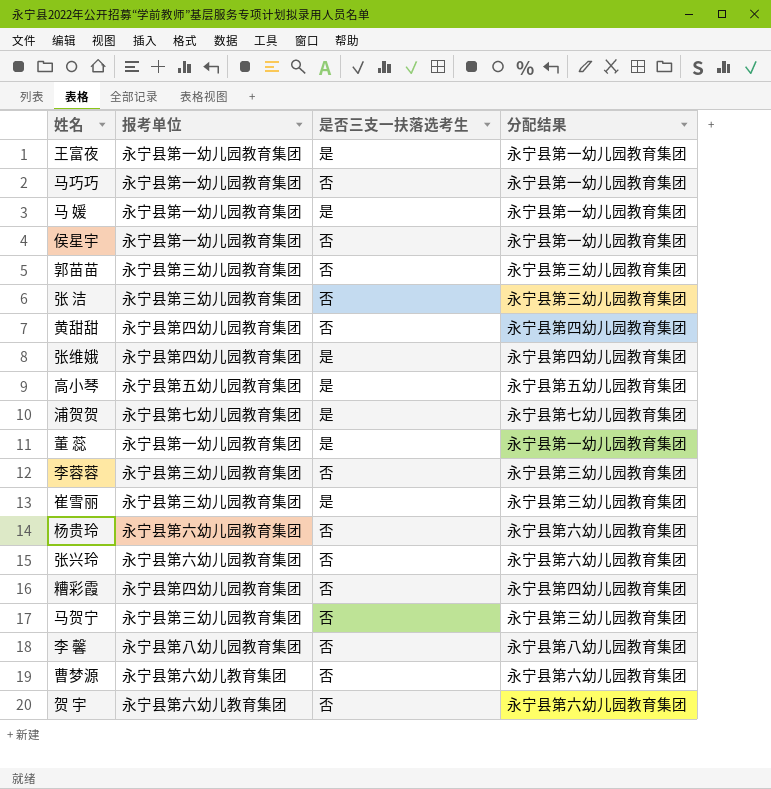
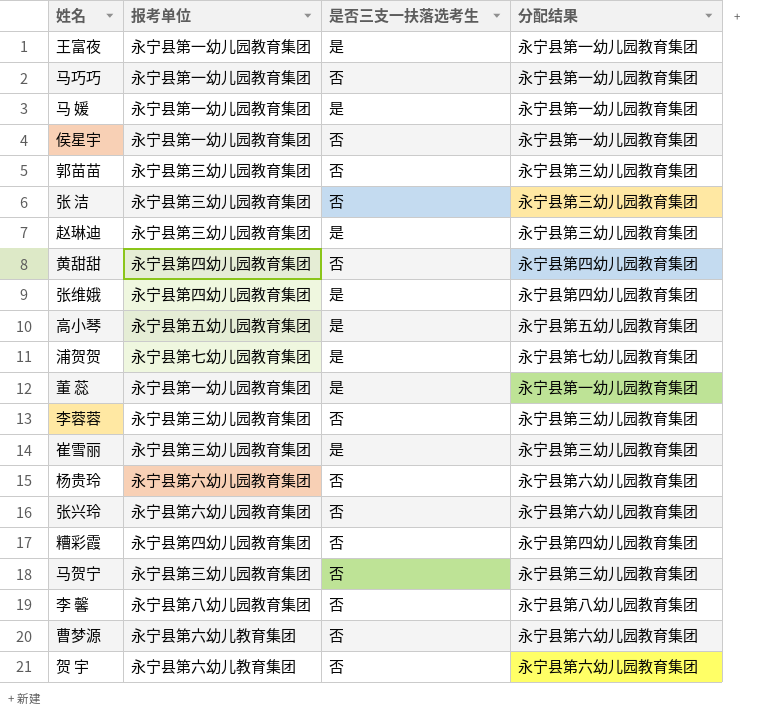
row 赵琳迪: none -> 永宁县第三幼儿园教育集团 | 是 | 永宁县第三幼儿园教育集团

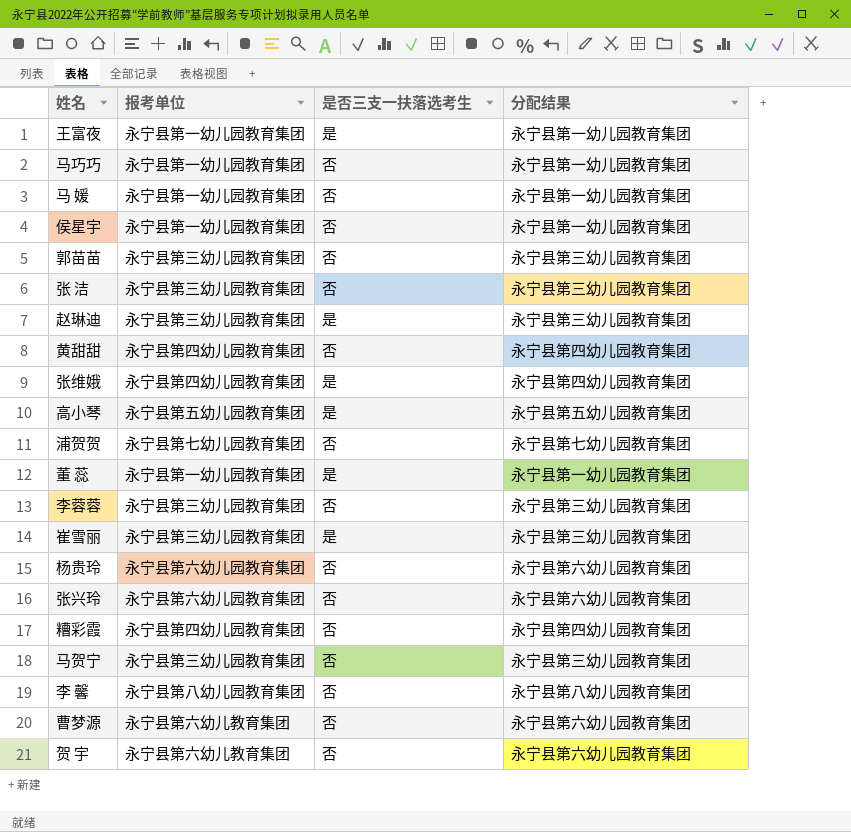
马 媛 | 是否三支一扶落选考生: 是 -> 否
浦贺贺 | 是否三支一扶落选考生: 是 -> 否

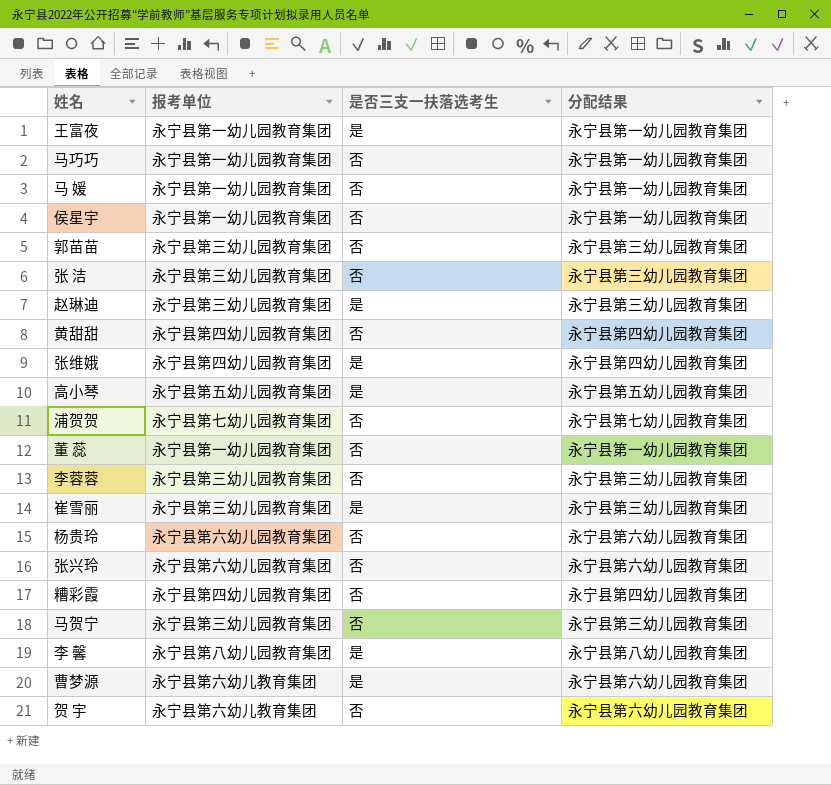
董 蕊 | 是否三支一扶落选考生: 是 -> 否
李 馨 | 是否三支一扶落选考生: 否 -> 是
曹梦源 | 是否三支一扶落选考生: 否 -> 是

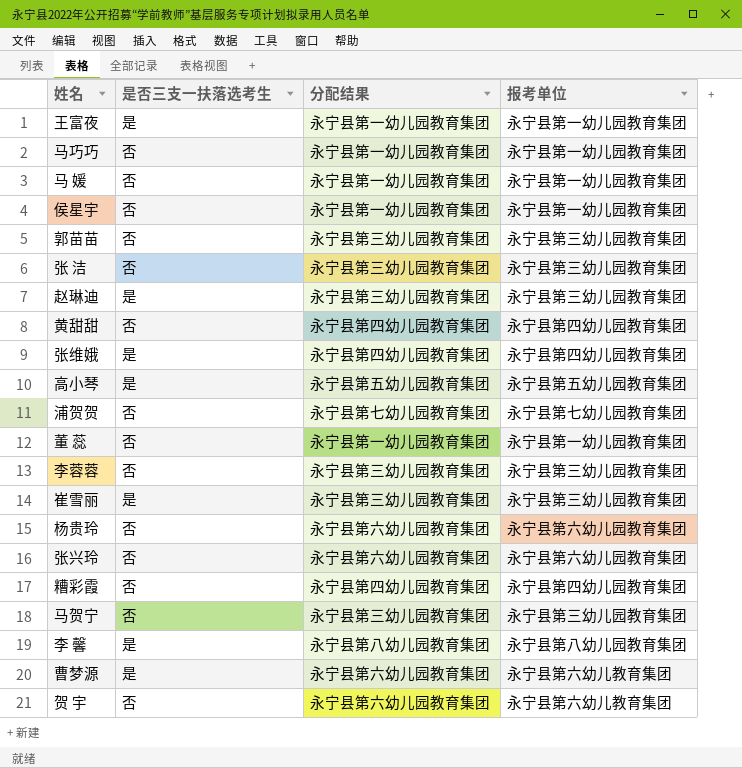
column 报考单位 | position: 2 -> 4

